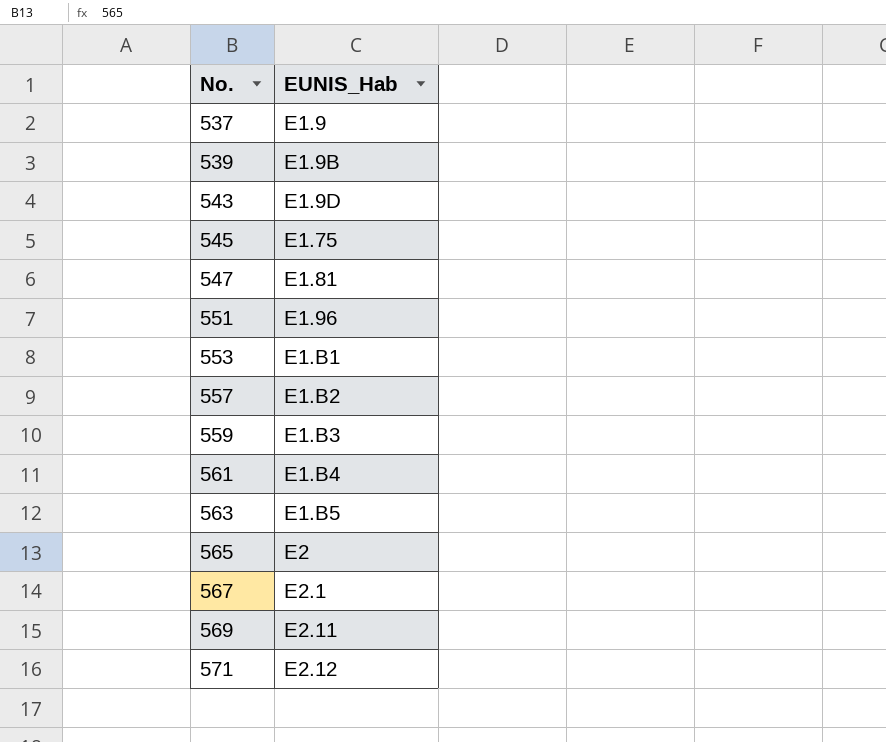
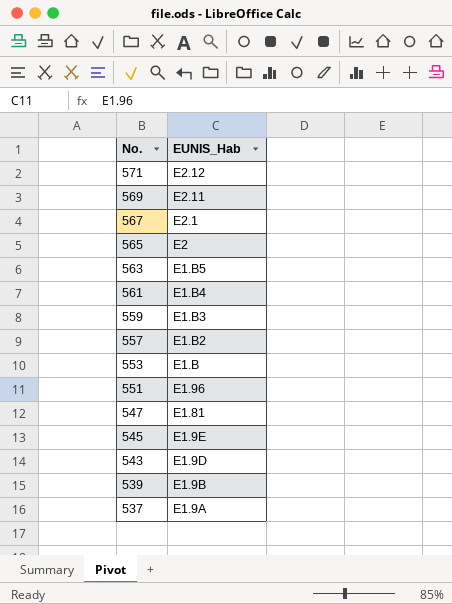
row order: No. ascending -> No. descending
553 | EUNIS_Hab: E1.B1 -> E1.B
545 | EUNIS_Hab: E1.75 -> E1.9E
537 | EUNIS_Hab: E1.9 -> E1.9A

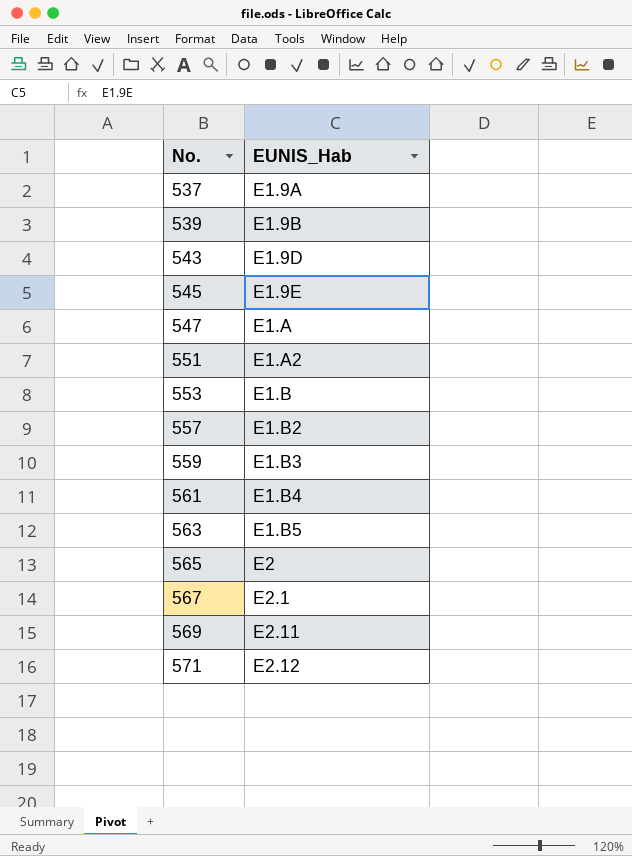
row order: No. descending -> No. ascending
547 | EUNIS_Hab: E1.81 -> E1.A
551 | EUNIS_Hab: E1.96 -> E1.A2

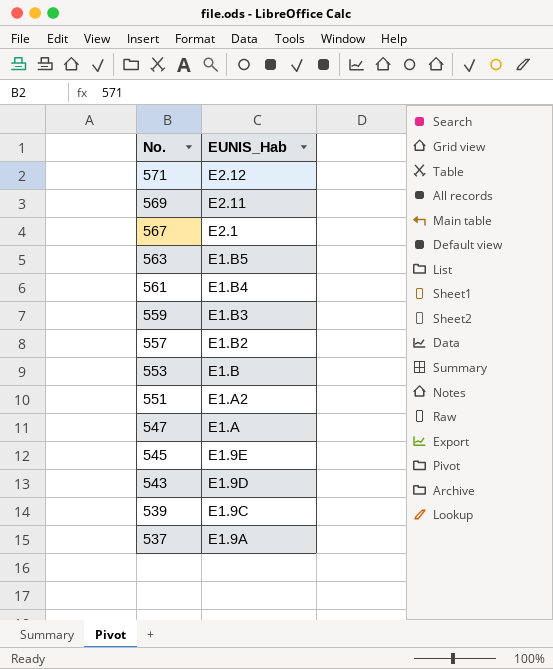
row order: No. ascending -> No. descending
row 565: E2 -> none
539 | EUNIS_Hab: E1.9B -> E1.9C

